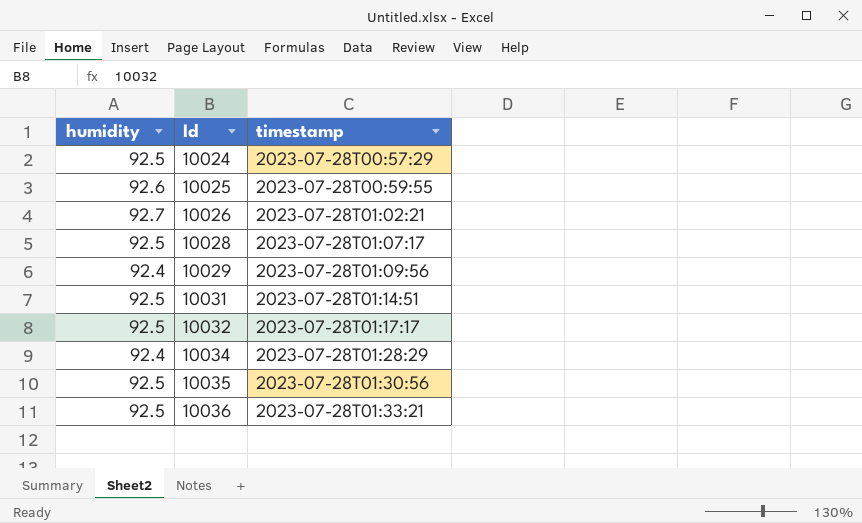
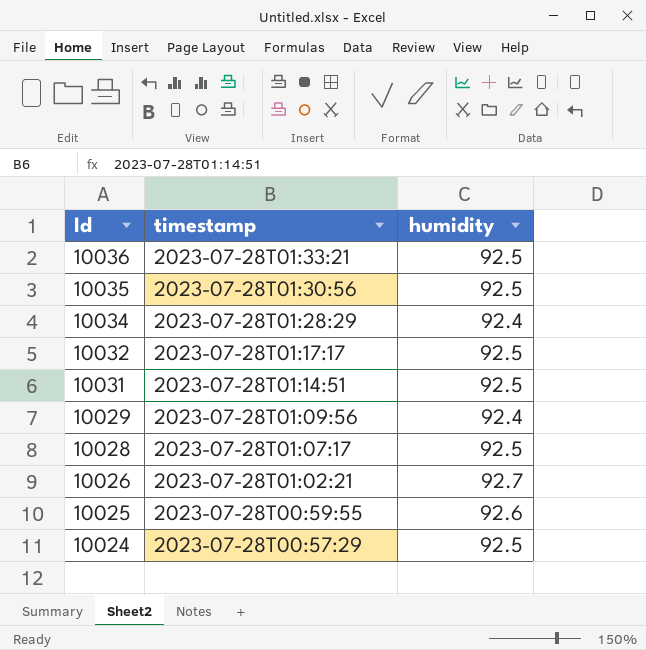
row order: Id ascending -> Id descending
column humidity | position: 1 -> 3

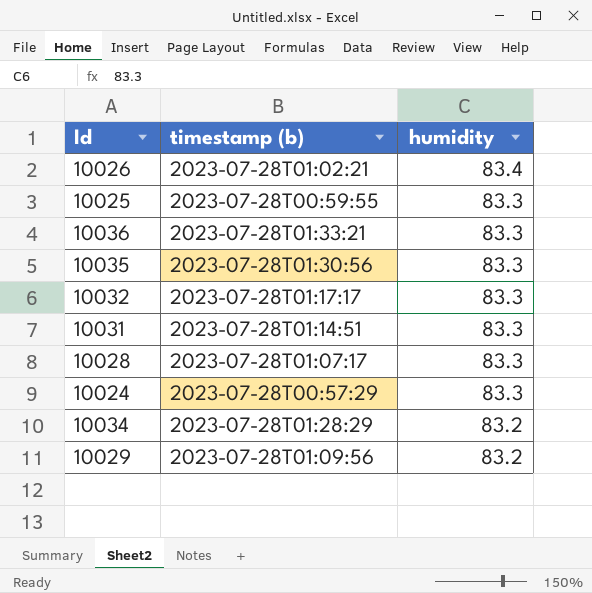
row order: Id descending -> humidity descending
column name: timestamp -> timestamp (b)
10026 | humidity: 92.7 -> 83.4
10025 | humidity: 92.6 -> 83.3
10036 | humidity: 92.5 -> 83.3
10035 | humidity: 92.5 -> 83.3
10032 | humidity: 92.5 -> 83.3
10031 | humidity: 92.5 -> 83.3
10028 | humidity: 92.5 -> 83.3
10024 | humidity: 92.5 -> 83.3
10034 | humidity: 92.4 -> 83.2
10029 | humidity: 92.4 -> 83.2

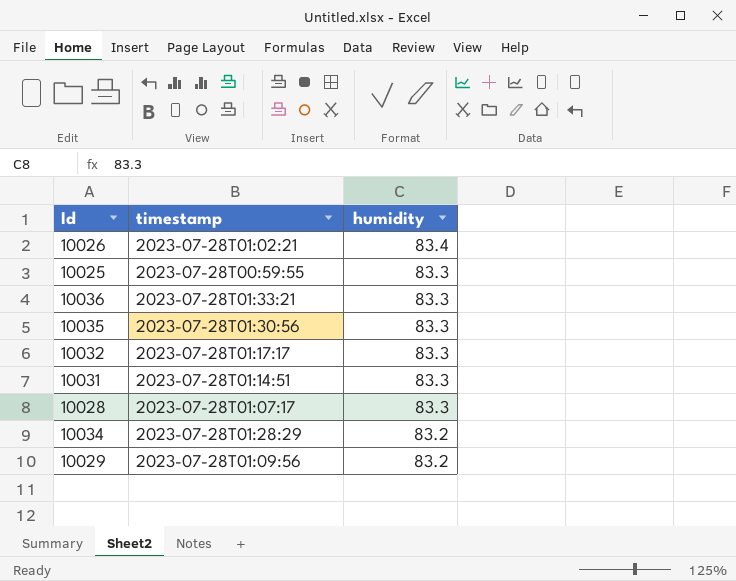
column name: timestamp (b) -> timestamp
row 10024: 2023-07-28T00:57:29 | 83.3 -> none

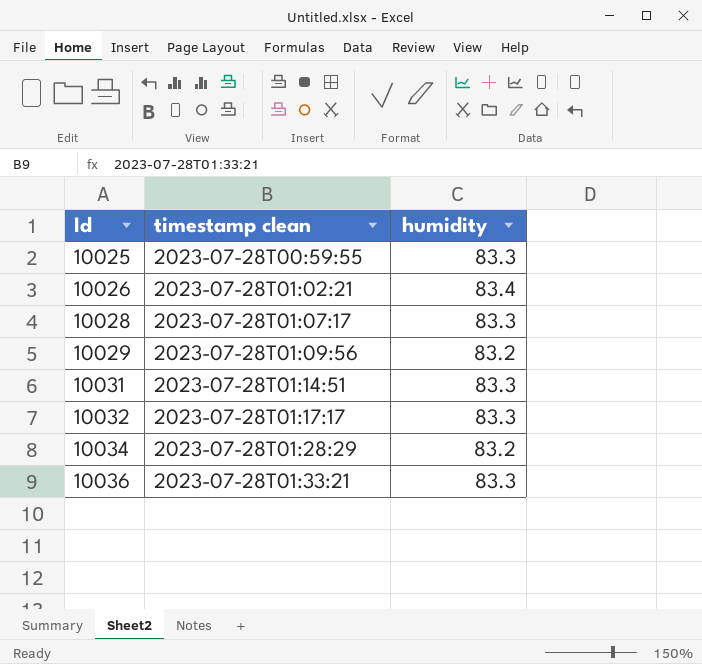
row order: humidity descending -> Id ascending
column name: timestamp -> timestamp clean
row 10035: 2023-07-28T01:30:56 | 83.3 -> none

